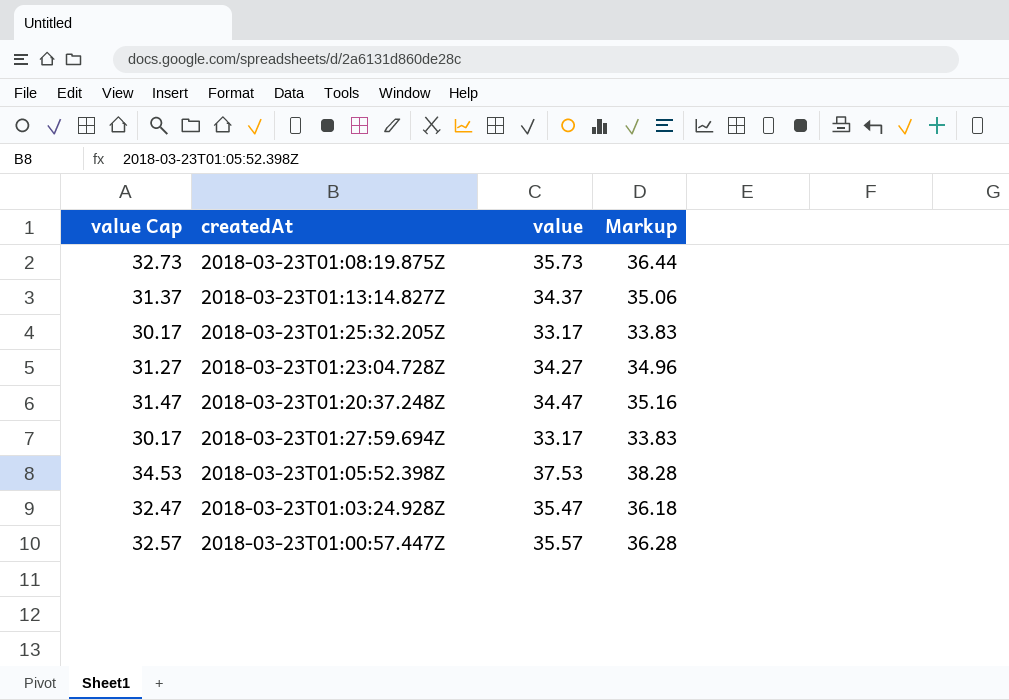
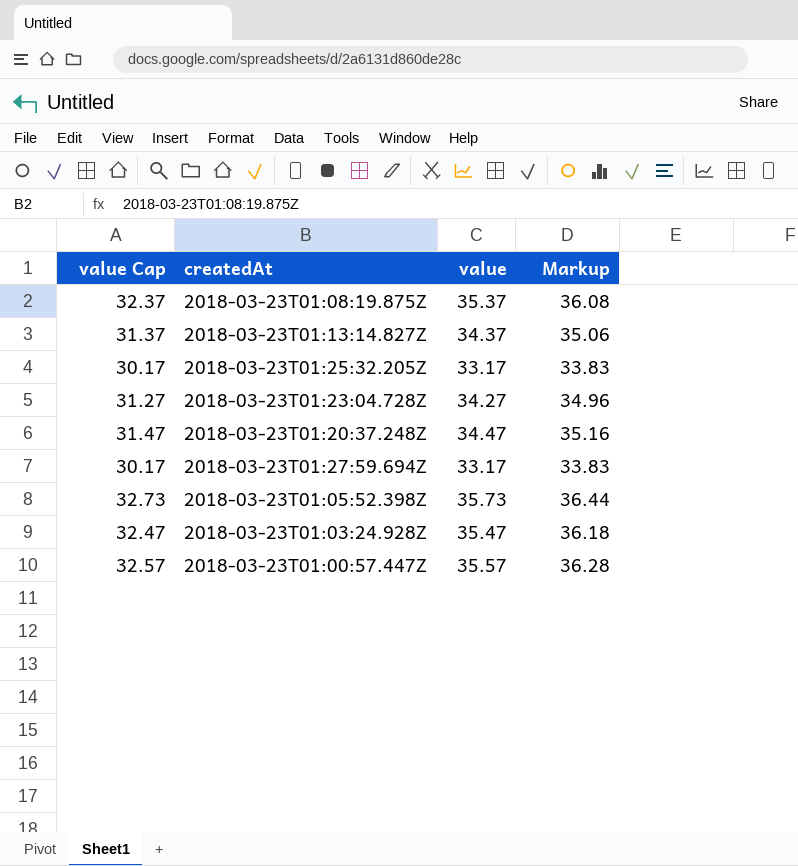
2018-03-23T01:08:19.875Z | value Cap: 32.73 -> 32.37
2018-03-23T01:08:19.875Z | value: 35.73 -> 35.37
2018-03-23T01:08:19.875Z | Markup: 36.44 -> 36.08
2018-03-23T01:05:52.398Z | value Cap: 34.53 -> 32.73
2018-03-23T01:05:52.398Z | value: 37.53 -> 35.73
2018-03-23T01:05:52.398Z | Markup: 38.28 -> 36.44

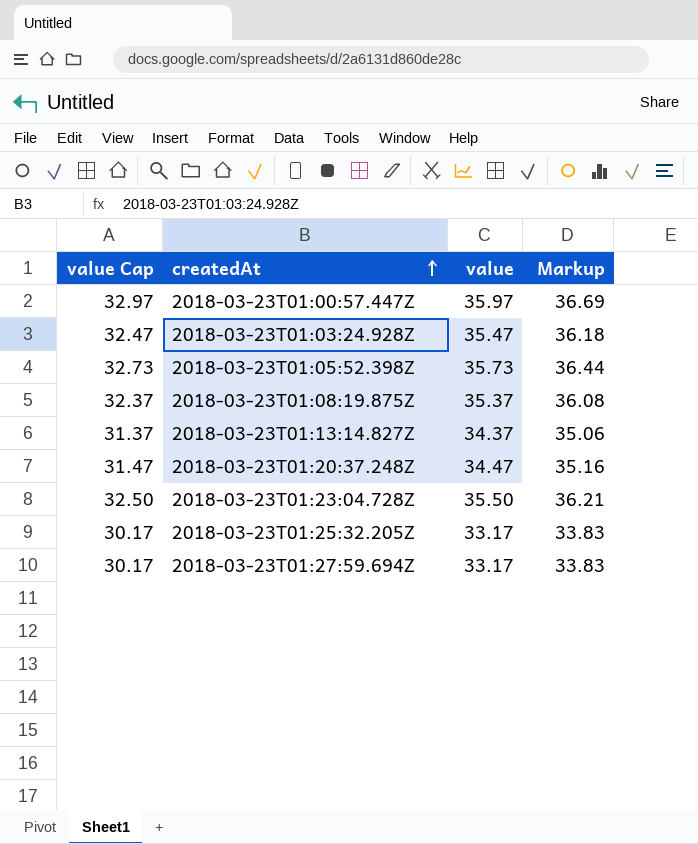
row order: none -> createdAt ascending
2018-03-23T01:00:57.447Z | value Cap: 32.57 -> 32.97
2018-03-23T01:00:57.447Z | value: 35.57 -> 35.97
2018-03-23T01:00:57.447Z | Markup: 36.28 -> 36.69
2018-03-23T01:23:04.728Z | value Cap: 31.27 -> 32.50
2018-03-23T01:23:04.728Z | value: 34.27 -> 35.50
2018-03-23T01:23:04.728Z | Markup: 34.96 -> 36.21

